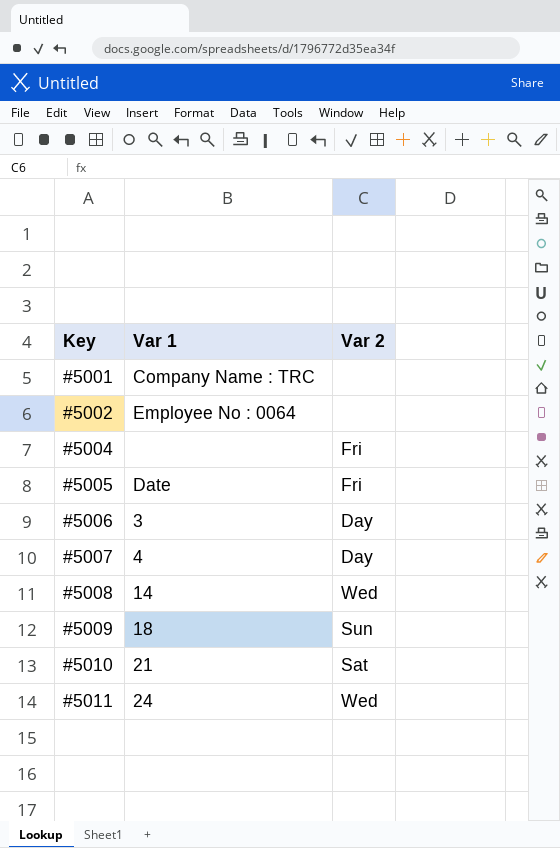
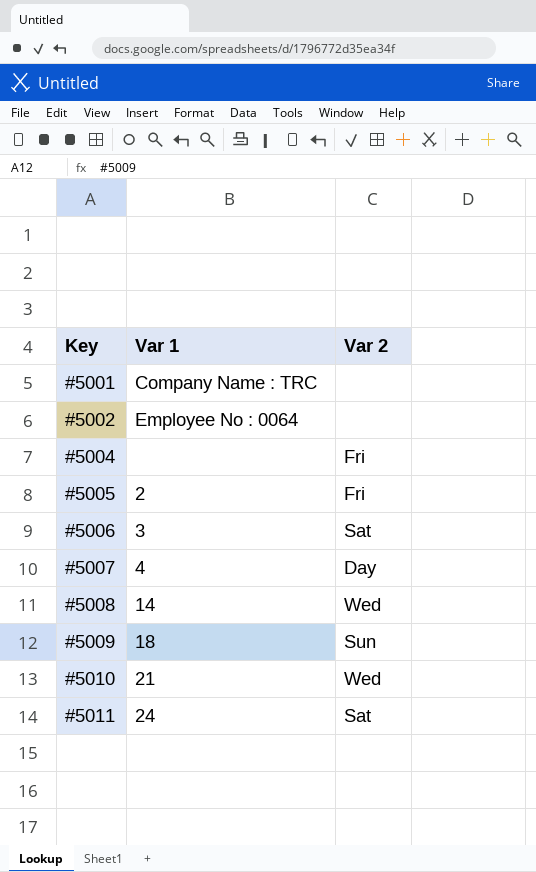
#5005 | Var 1: Date -> 2
#5006 | Var 2: Day -> Sat
#5010 | Var 2: Sat -> Wed
#5011 | Var 2: Wed -> Sat

